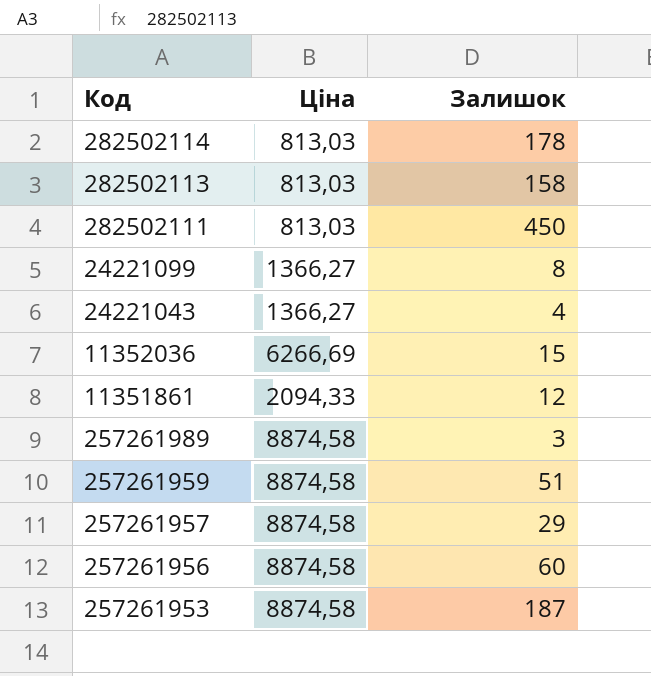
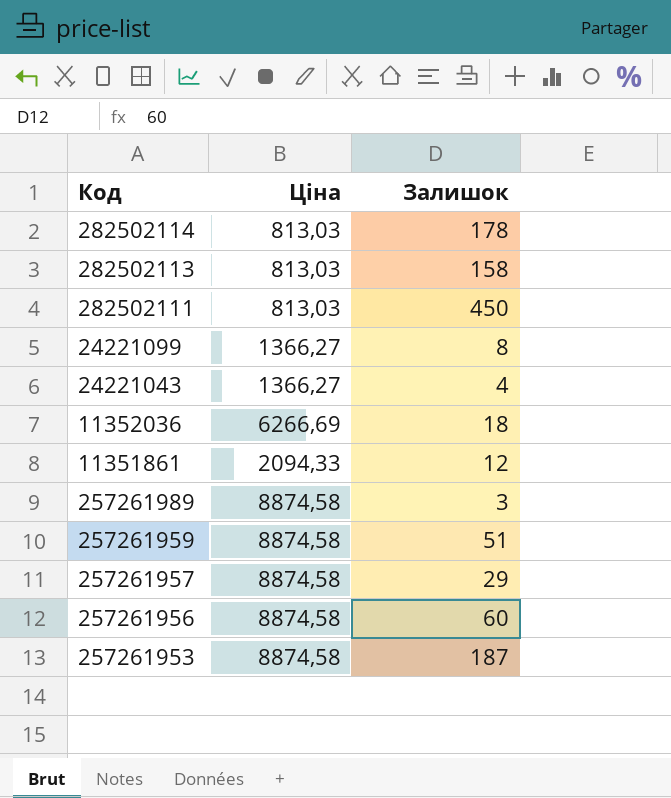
11352036 | Залишок: 15 -> 18

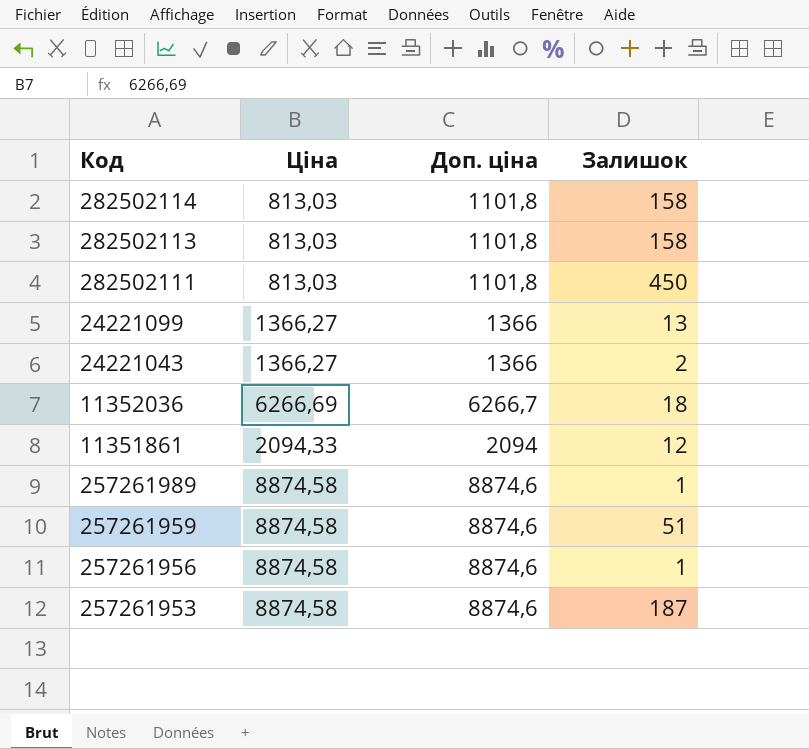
column Доп. ціна | position: none -> 3
row 257261957: 8874,58 | 29 -> none
282502114 | Залишок: 178 -> 158
24221099 | Залишок: 8 -> 13
24221043 | Залишок: 4 -> 2
257261989 | Залишок: 3 -> 1
257261956 | Залишок: 60 -> 1

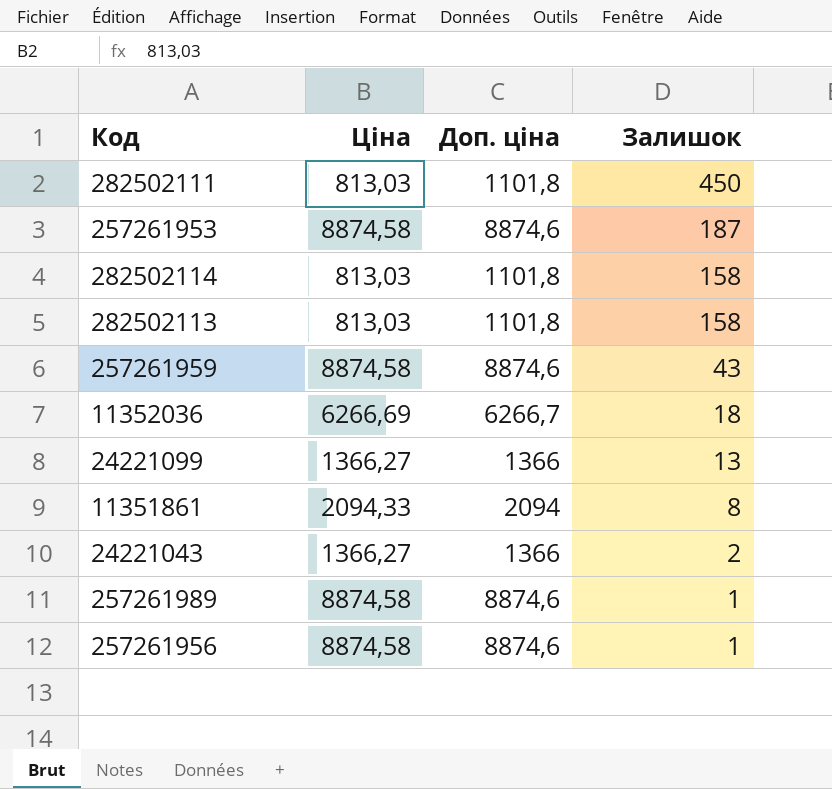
row order: none -> Залишок descending
257261959 | Залишок: 51 -> 43
11351861 | Залишок: 12 -> 8

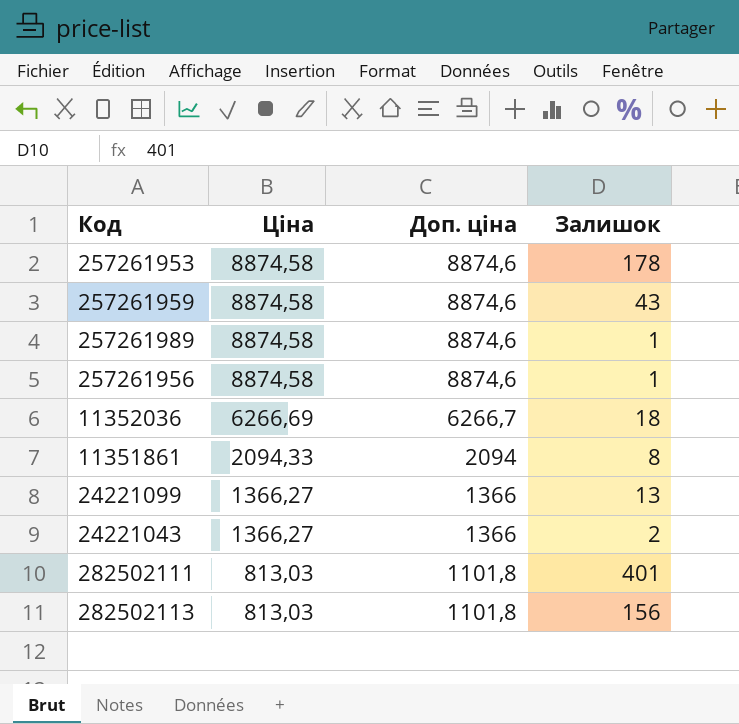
row order: Залишок descending -> Ціна descending
row 282502114: 813,03 | 1101,8 | 158 -> none
257261953 | Залишок: 187 -> 178
282502111 | Залишок: 450 -> 401
282502113 | Залишок: 158 -> 156

